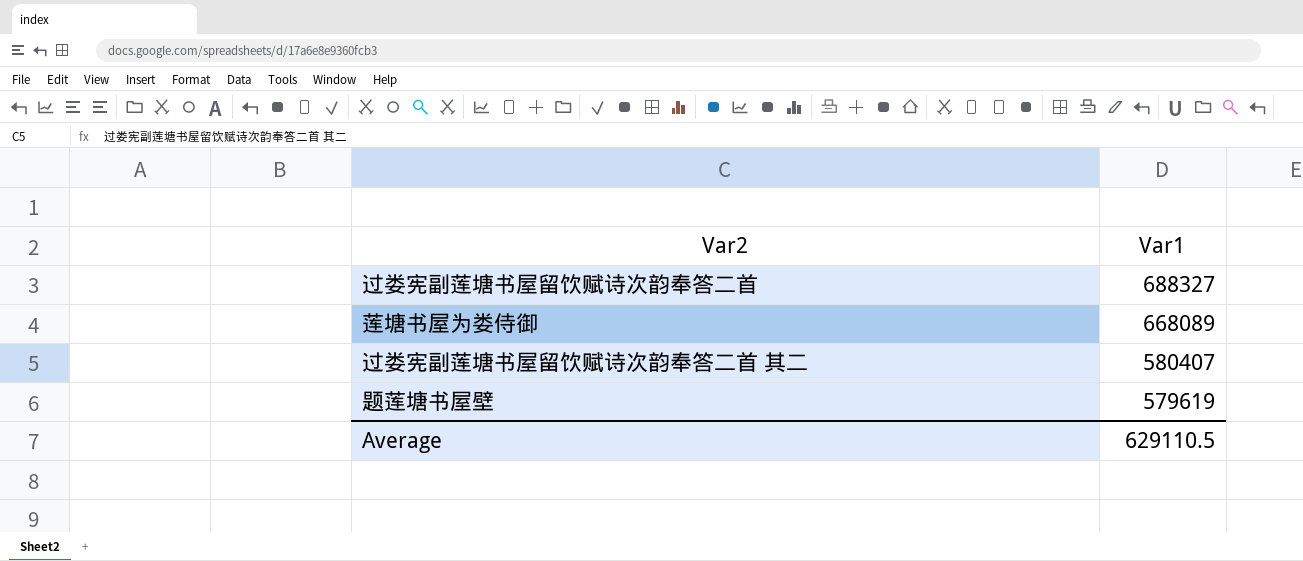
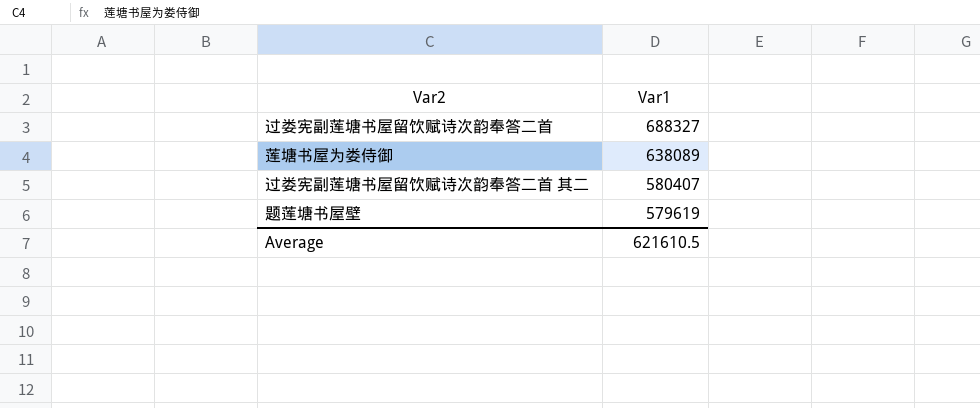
莲塘书屋为娄侍御 | Var1: 668089 -> 638089
Average | Var1: 629110.5 -> 621610.5

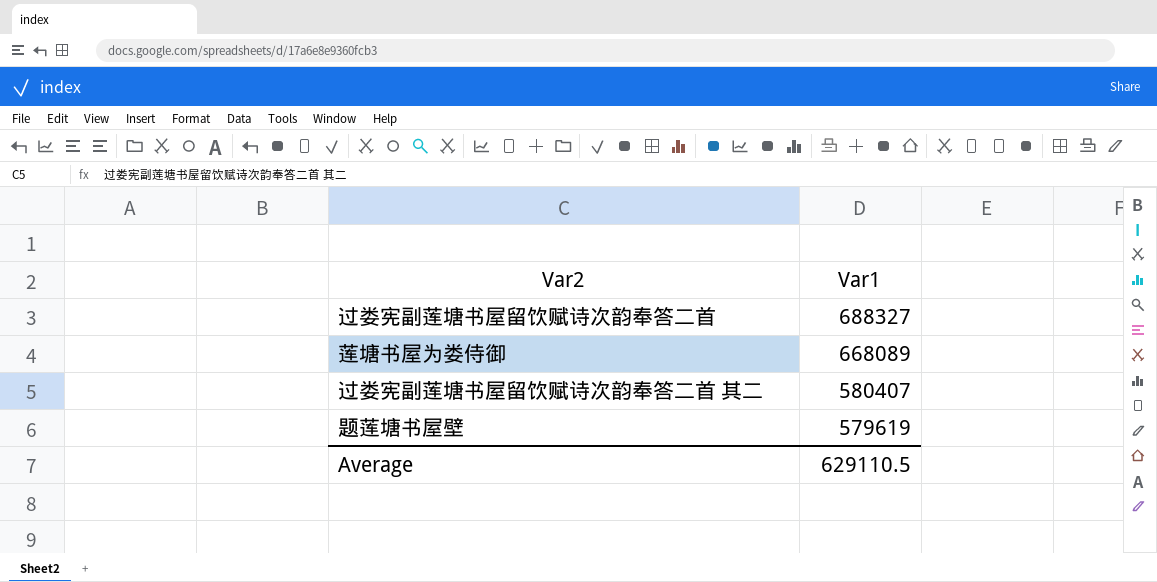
莲塘书屋为娄侍御 | Var1: 638089 -> 668089
Average | Var1: 621610.5 -> 629110.5

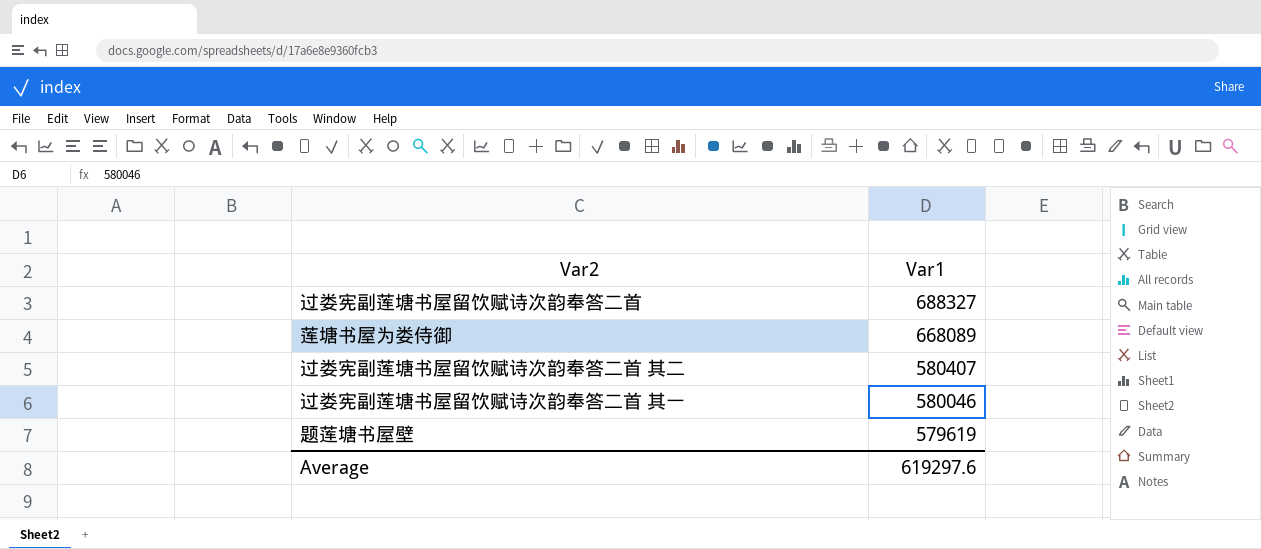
row 过娄宪副莲塘书屋留饮赋诗次韵奉答二首 其一: none -> 580046
Average | Var1: 629110.5 -> 619297.6

